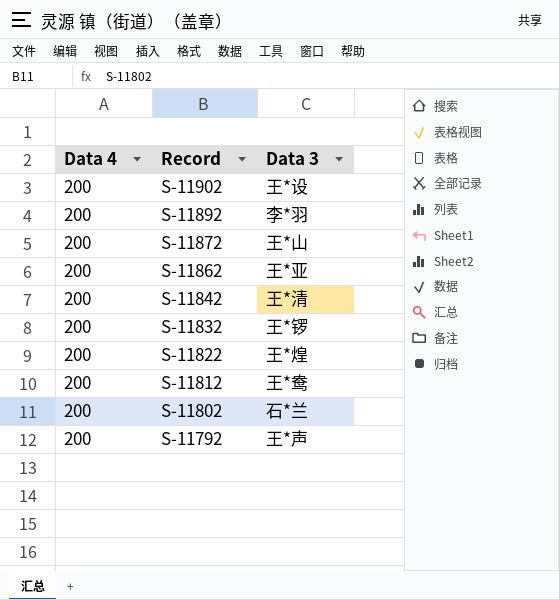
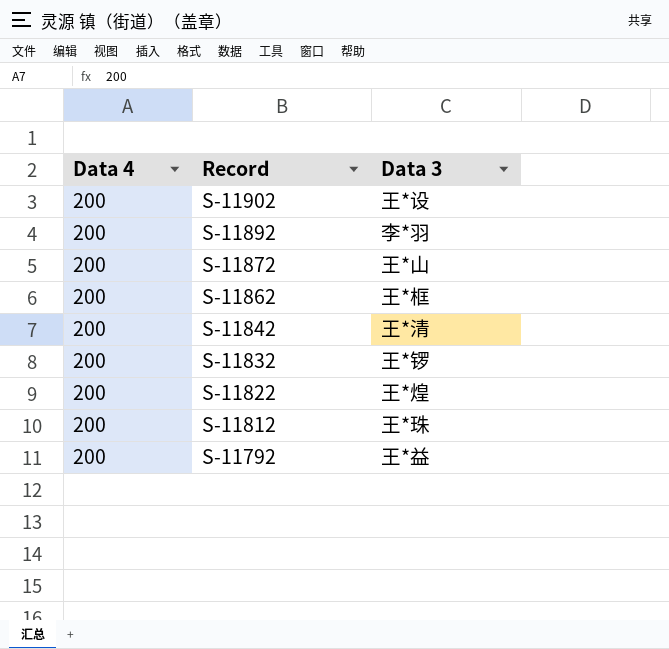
row S-11802: 200 | 石*兰 -> none
S-11862 | Data 3: 王*亚 -> 王*框
S-11812 | Data 3: 王*鸯 -> 王*珠
S-11792 | Data 3: 王*声 -> 王*益

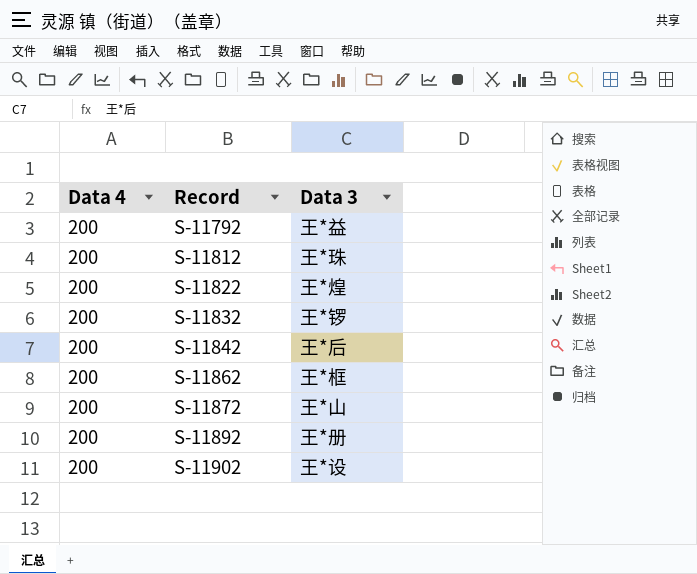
row order: Record descending -> Record ascending
S-11842 | Data 3: 王*清 -> 王*后
S-11892 | Data 3: 李*羽 -> 王*册

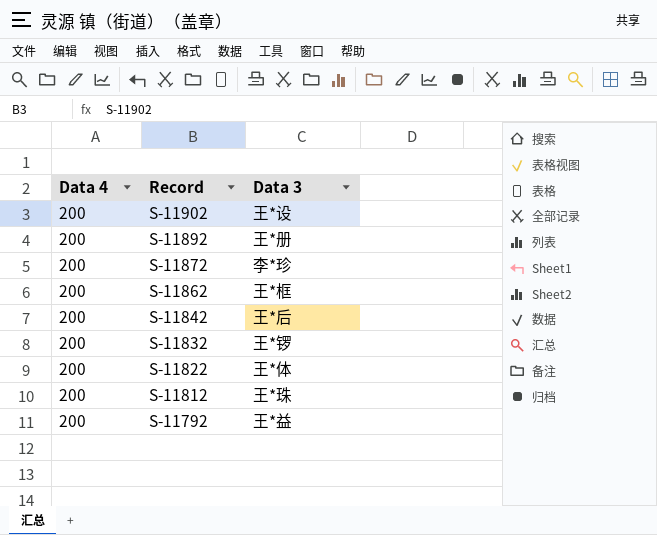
row order: Record ascending -> Record descending
S-11872 | Data 3: 王*山 -> 李*珍
S-11822 | Data 3: 王*煌 -> 王*体

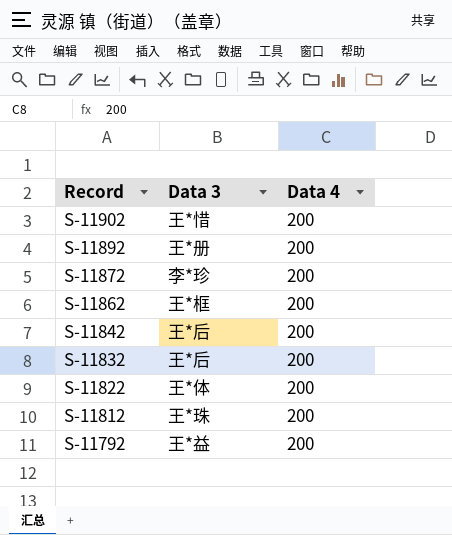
column Data 4 | position: 1 -> 3
S-11902 | Data 3: 王*设 -> 王*惜
S-11832 | Data 3: 王*锣 -> 王*后

